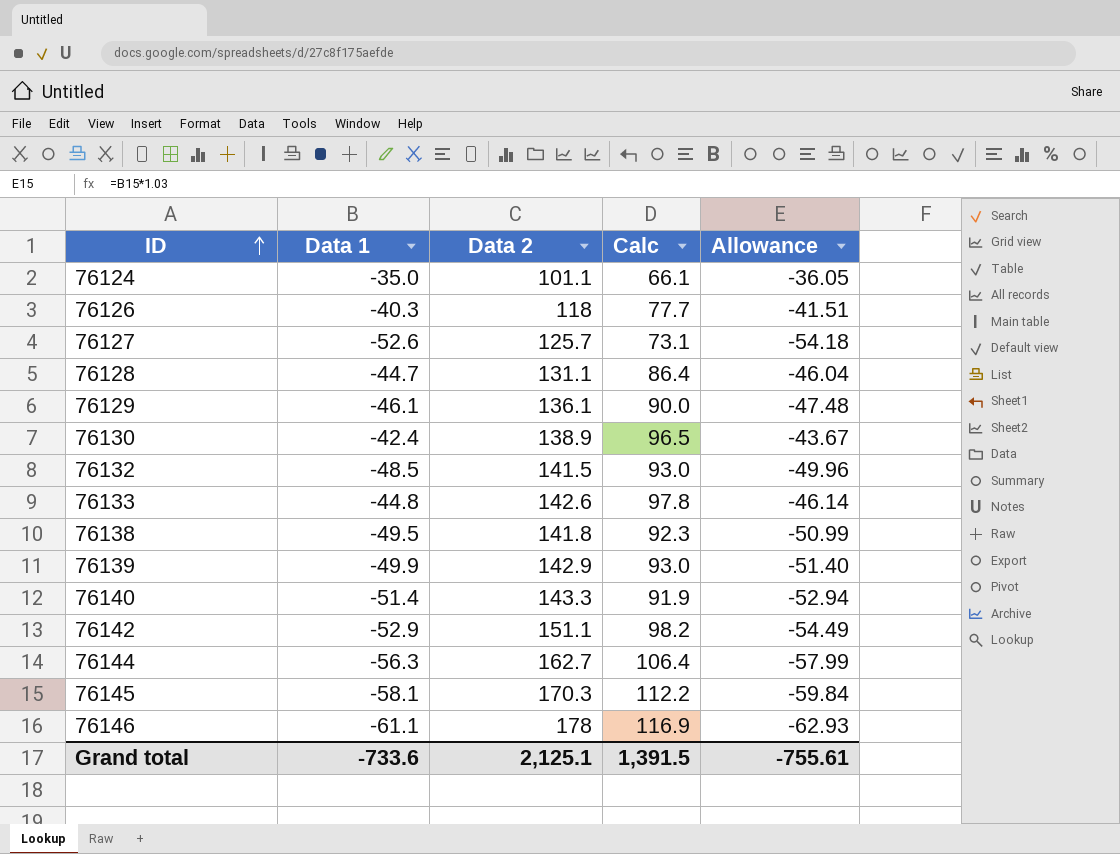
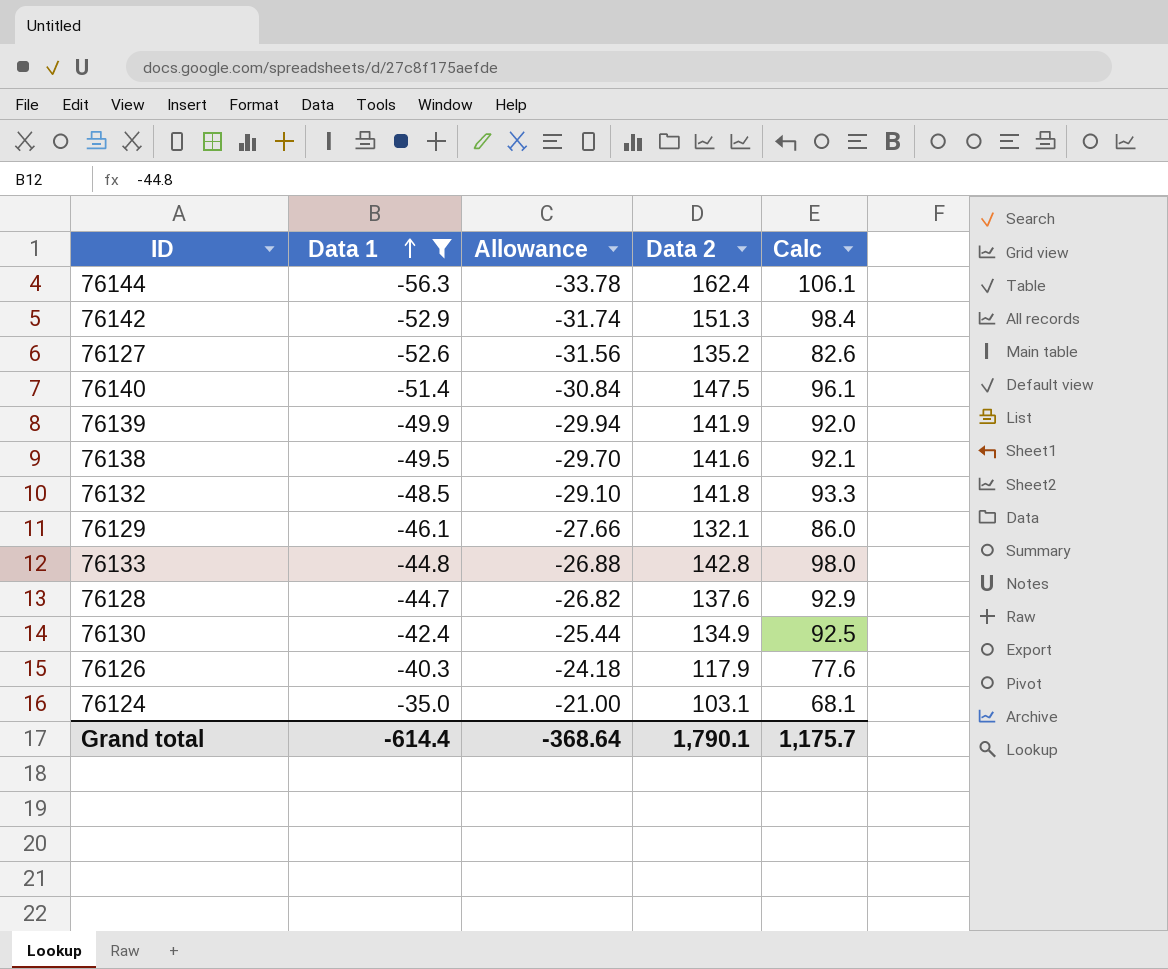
filter: none -> Data 1 >= -56.3
row order: ID ascending -> Data 1 ascending
column Allowance | formula: [Data 1] * 1.03 -> [Data 1] * 0.6
column Allowance | position: 5 -> 3
76144 | Data 2: 162.7 -> 162.4
76144 | Calc: 106.4 -> 106.1
76142 | Data 2: 151.1 -> 151.3
76142 | Calc: 98.2 -> 98.4
76127 | Data 2: 125.7 -> 135.2
76127 | Calc: 73.1 -> 82.6
76140 | Data 2: 143.3 -> 147.5
76140 | Calc: 91.9 -> 96.1
76139 | Data 2: 142.9 -> 141.9
76139 | Calc: 93.0 -> 92.0
76138 | Data 2: 141.8 -> 141.6
76138 | Calc: 92.3 -> 92.1
76132 | Data 2: 141.5 -> 141.8
76132 | Calc: 93.0 -> 93.3
76129 | Data 2: 136.1 -> 132.1
76129 | Calc: 90.0 -> 86.0
76133 | Data 2: 142.6 -> 142.8
76133 | Calc: 97.8 -> 98.0
76128 | Data 2: 131.1 -> 137.6
76128 | Calc: 86.4 -> 92.9
76130 | Data 2: 138.9 -> 134.9
76130 | Calc: 96.5 -> 92.5
76126 | Data 2: 118 -> 117.9
76126 | Calc: 77.7 -> 77.6
76124 | Data 2: 101.1 -> 103.1
76124 | Calc: 66.1 -> 68.1
Grand total | Data 1: -733.6 -> -614.4
Grand total | Allowance: -755.61 -> -368.64
Grand total | Data 2: 2,125.1 -> 1,790.1
Grand total | Calc: 1,391.5 -> 1,175.7

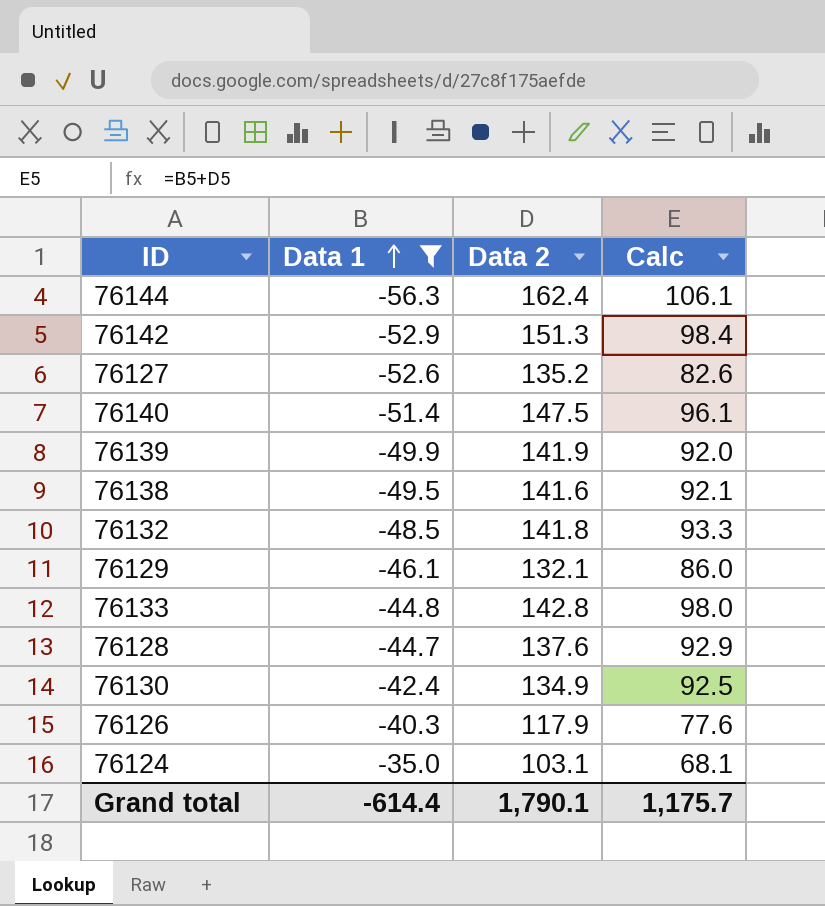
column Allowance | formula: [Data 1] * 0.6 -> none

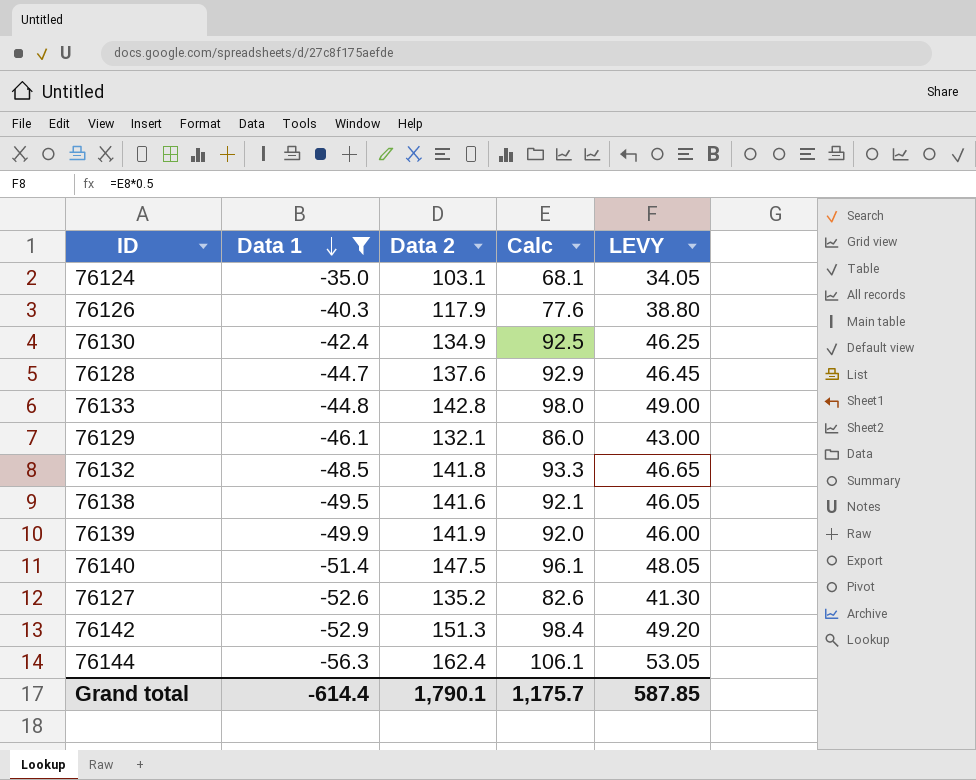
row order: Data 1 ascending -> Data 1 descending
column LEVY | formula: none -> [Calc] * 0.5

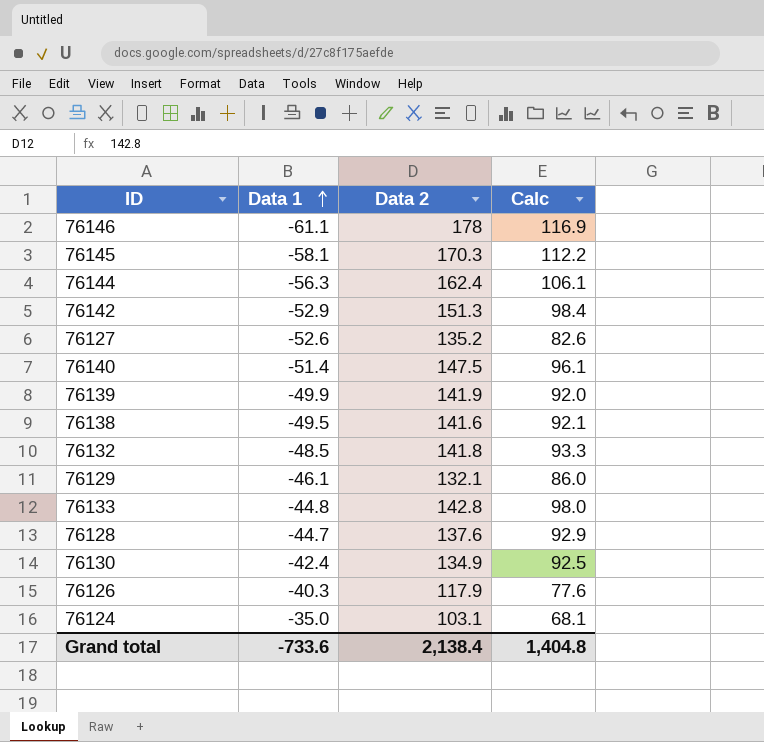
filter: Data 1 >= -56.3 -> none
row order: Data 1 descending -> Data 1 ascending
column LEVY | formula: [Calc] * 0.5 -> none
Grand total | Data 1: -614.4 -> -733.6
Grand total | Data 2: 1,790.1 -> 2,138.4
Grand total | Calc: 1,175.7 -> 1,404.8

